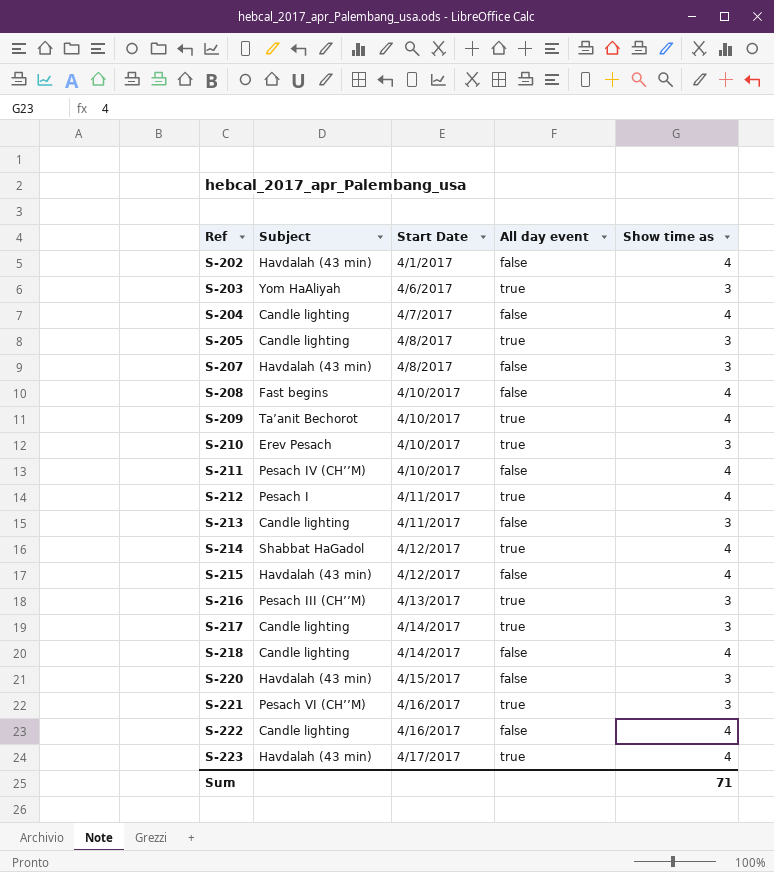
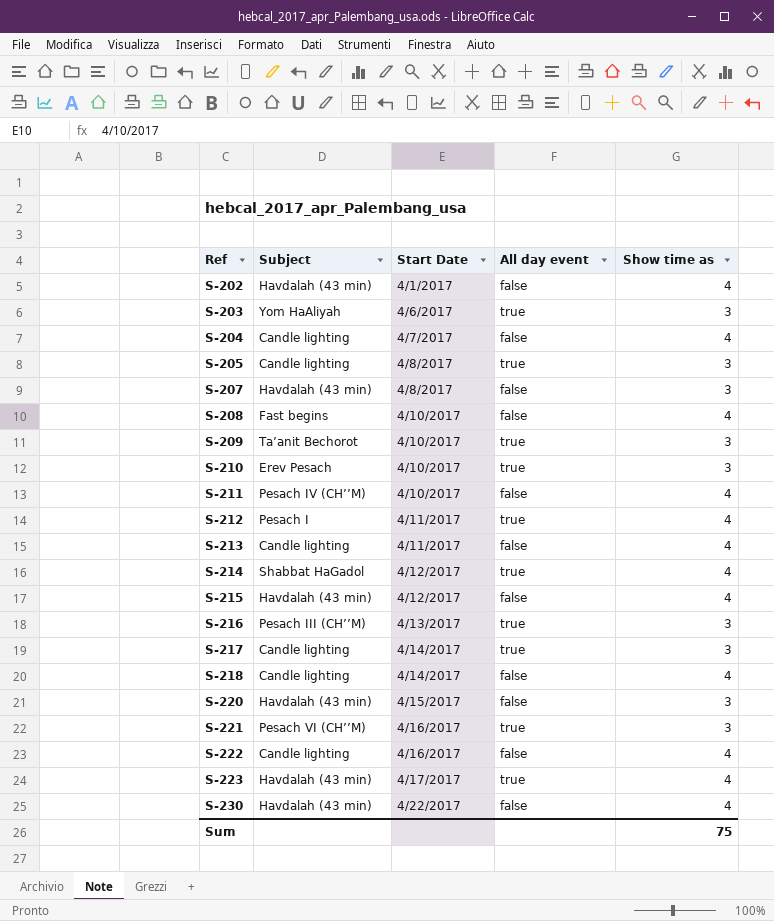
S-209 | Show time as: 4 -> 3
S-213 | Show time as: 3 -> 4
row S-230: none -> Havdalah (43 min) | 4/22/2017 | false | 4
Sum | Show time as: 71 -> 75

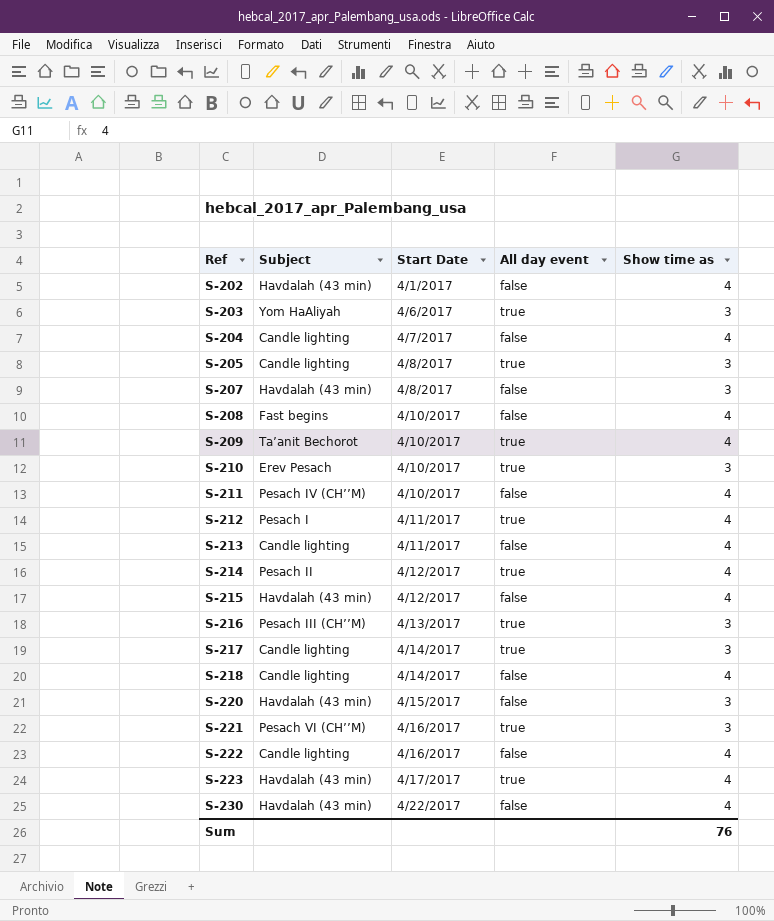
S-209 | Show time as: 3 -> 4
S-214 | Subject: Shabbat HaGadol -> Pesach II
Sum | Show time as: 75 -> 76

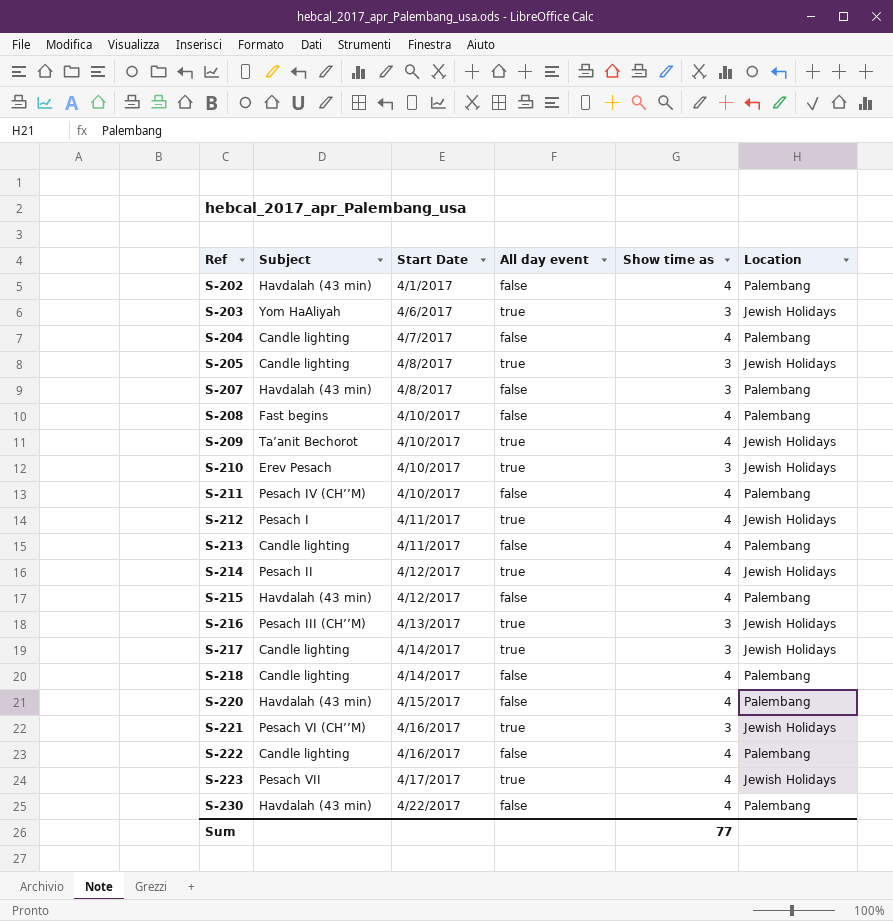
column Location | position: none -> 6
S-220 | Show time as: 3 -> 4
S-223 | Subject: Havdalah (43 min) -> Pesach VII
Sum | Show time as: 76 -> 77

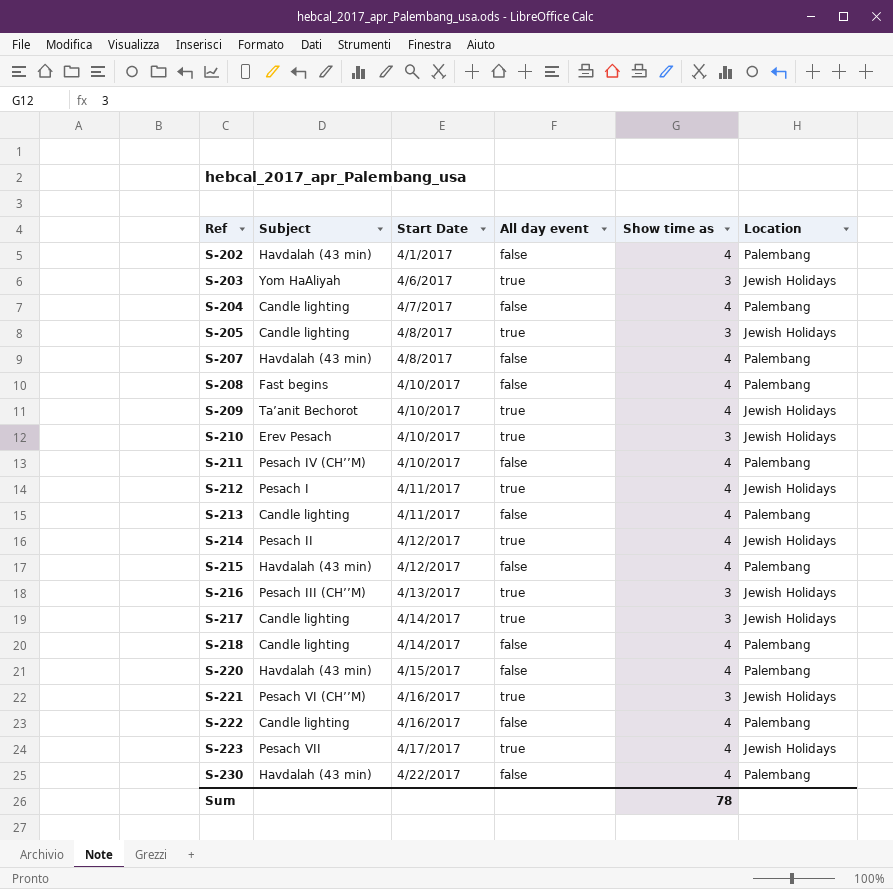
S-207 | Show time as: 3 -> 4
Sum | Show time as: 77 -> 78

